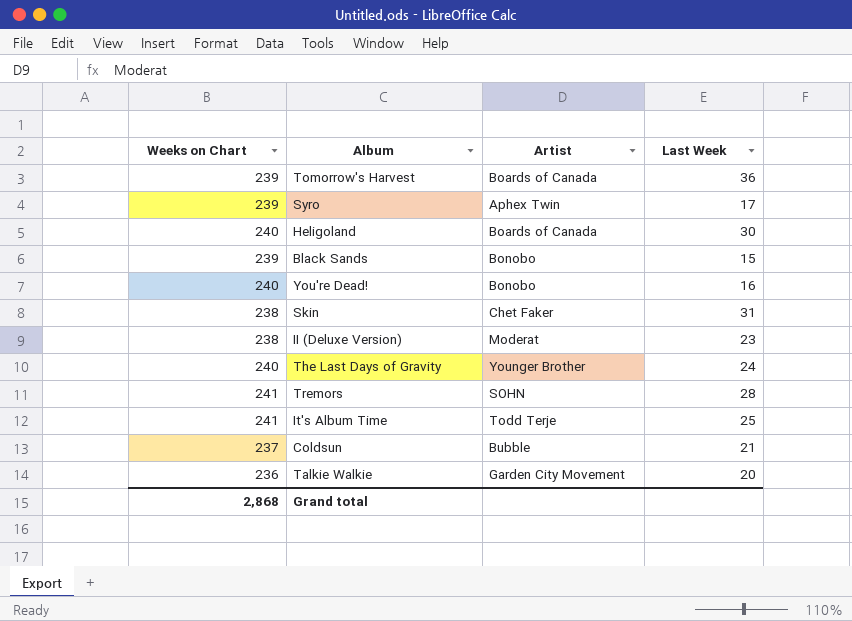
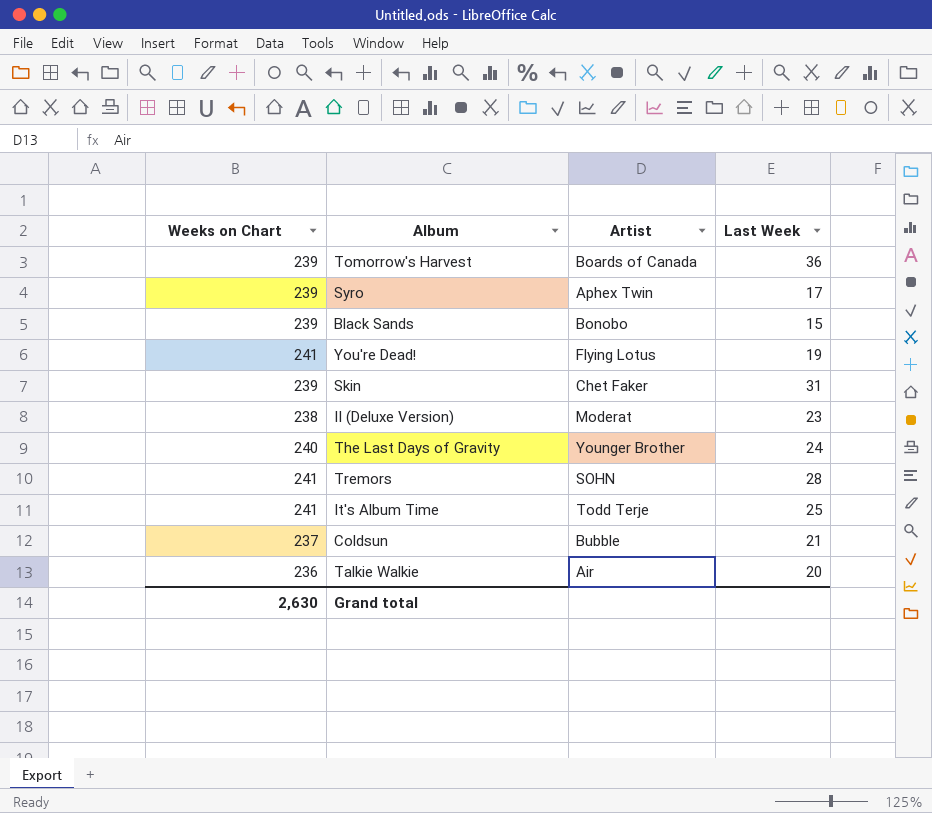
row Heligoland: 240 | Boards of Canada | 30 -> none
You're Dead! | Weeks on Chart: 240 -> 241
You're Dead! | Artist: Bonobo -> Flying Lotus
You're Dead! | Last Week: 16 -> 19
Skin | Weeks on Chart: 238 -> 239
Talkie Walkie | Artist: Garden City Movement -> Air
Grand total | Weeks on Chart: 2,868 -> 2,630

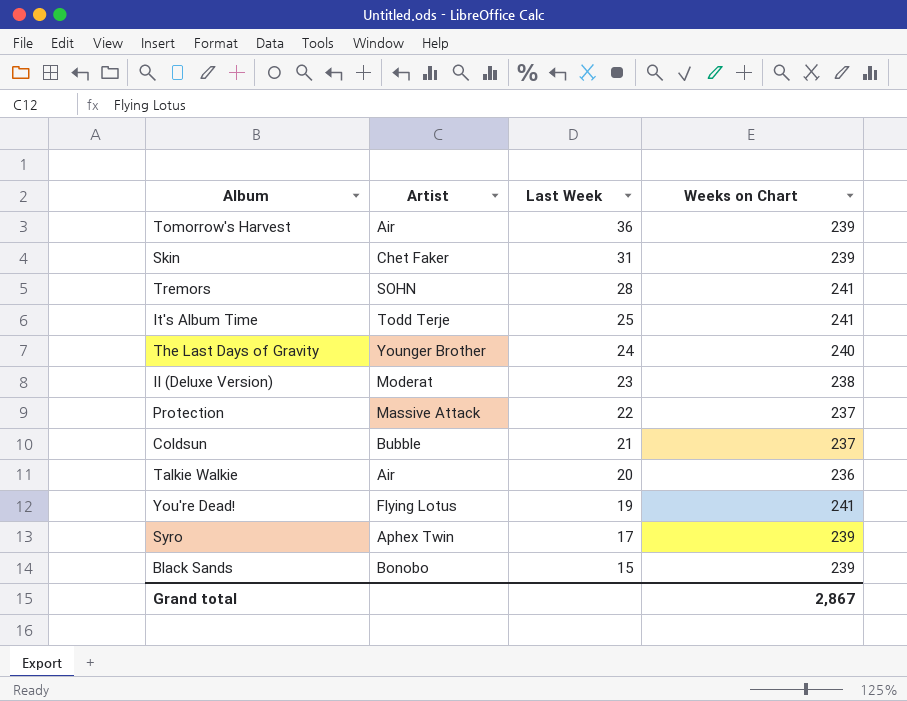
row order: none -> Last Week descending
column Weeks on Chart | position: 1 -> 4
Tomorrow's Harvest | Artist: Boards of Canada -> Air
row Protection: none -> Massive Attack | 22 | 237
Grand total | Weeks on Chart: 2,630 -> 2,867

